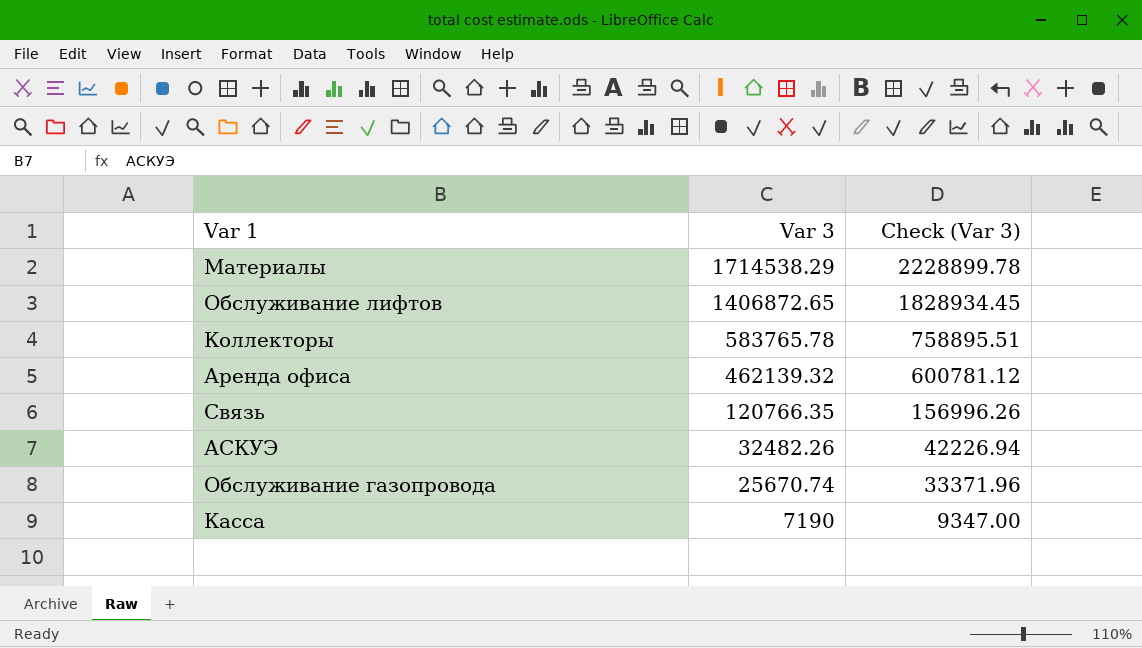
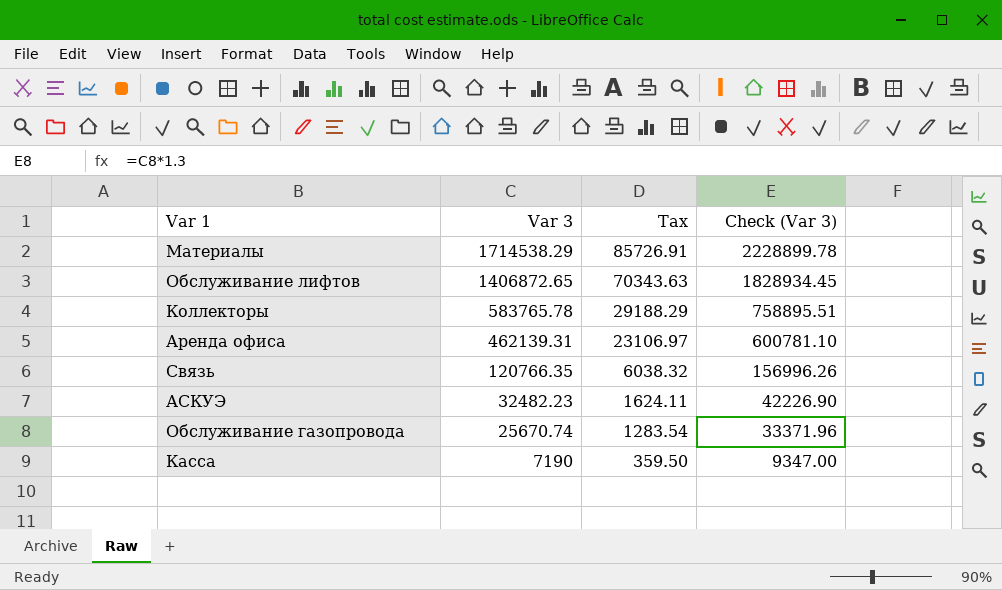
column Tax | formula: none -> [Var 3] * 0.05
Аренда офиса | Var 3: 462139.32 -> 462139.31
Аренда офиса | Check (Var 3): 600781.12 -> 600781.10
АСКУЭ | Var 3: 32482.26 -> 32482.23
АСКУЭ | Check (Var 3): 42226.94 -> 42226.90

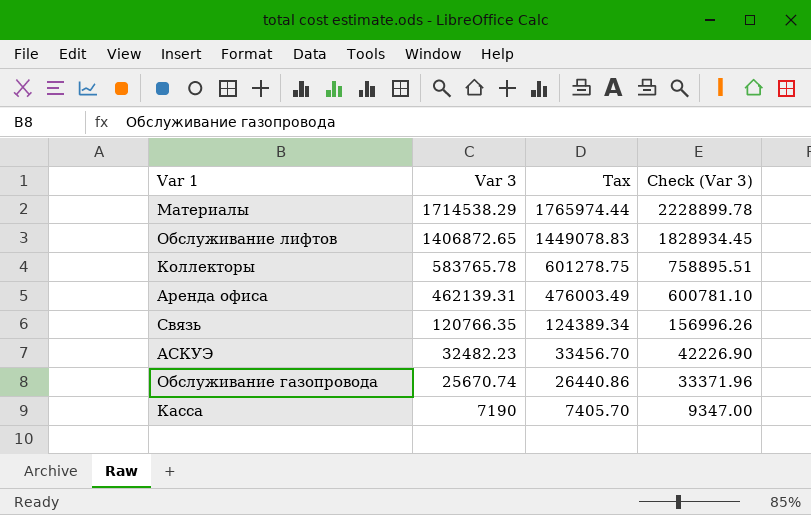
column Tax | formula: [Var 3] * 0.05 -> [Var 3] * 1.03

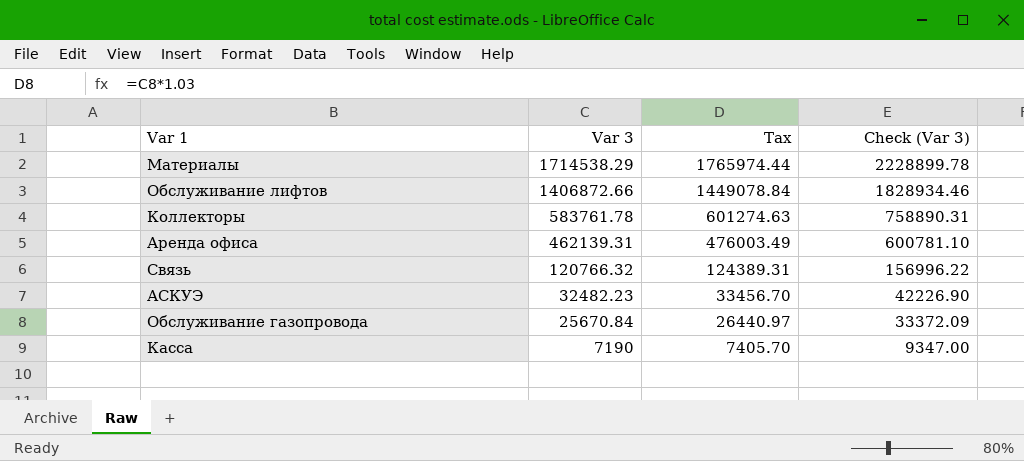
Обслуживание лифтов | Var 3: 1406872.65 -> 1406872.66
Обслуживание лифтов | Tax: 1449078.83 -> 1449078.84
Обслуживание лифтов | Check (Var 3): 1828934.45 -> 1828934.46
Коллекторы | Var 3: 583765.78 -> 583761.78
Коллекторы | Tax: 601278.75 -> 601274.63
Коллекторы | Check (Var 3): 758895.51 -> 758890.31
Связь | Var 3: 120766.35 -> 120766.32
Связь | Tax: 124389.34 -> 124389.31
Связь | Check (Var 3): 156996.26 -> 156996.22
Обслуживание газопровода | Var 3: 25670.74 -> 25670.84
Обслуживание газопровода | Tax: 26440.86 -> 26440.97
Обслуживание газопровода | Check (Var 3): 33371.96 -> 33372.09

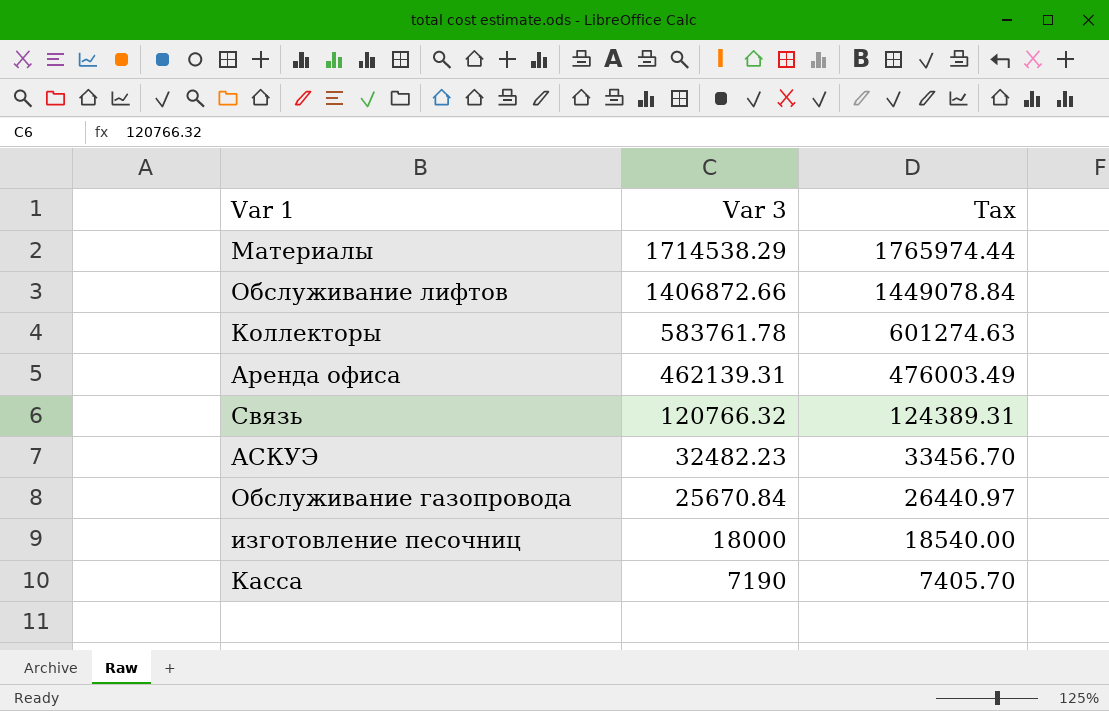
column Check (Var 3) | formula: [Var 3] * 1.3 -> none
row изготовление песочниц: none -> 18000 | 18540.00

